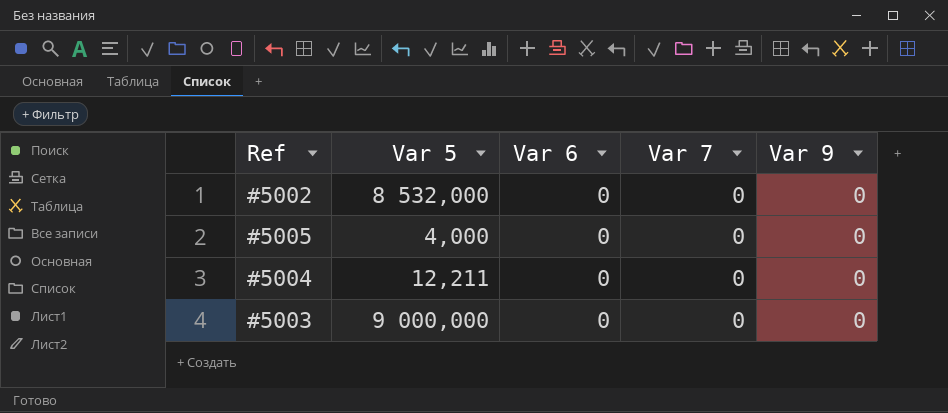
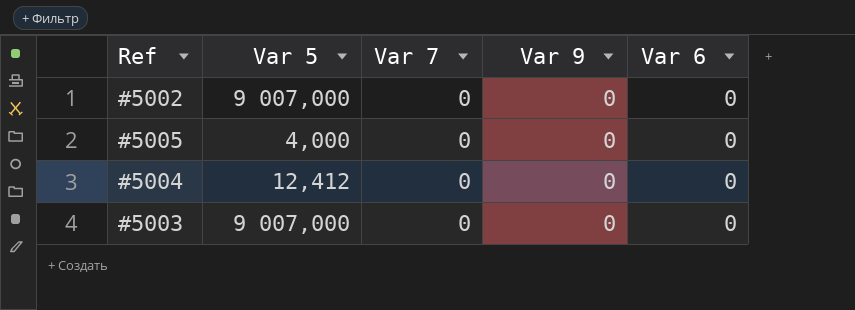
column Var 6 | position: 3 -> 5
#5002 | Var 5: 8 532,000 -> 9 007,000
#5004 | Var 5: 12,211 -> 12,412
#5003 | Var 5: 9 000,000 -> 9 007,000

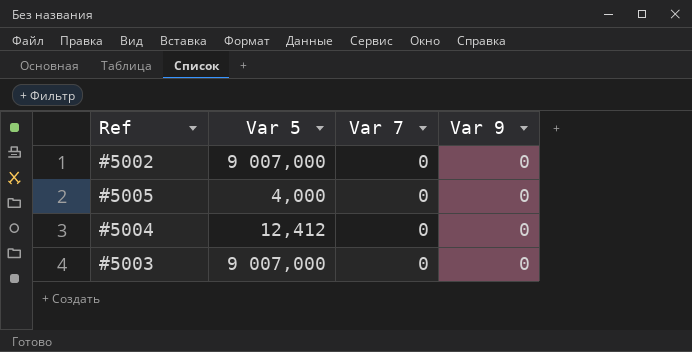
column Var 6 | position: 5 -> none

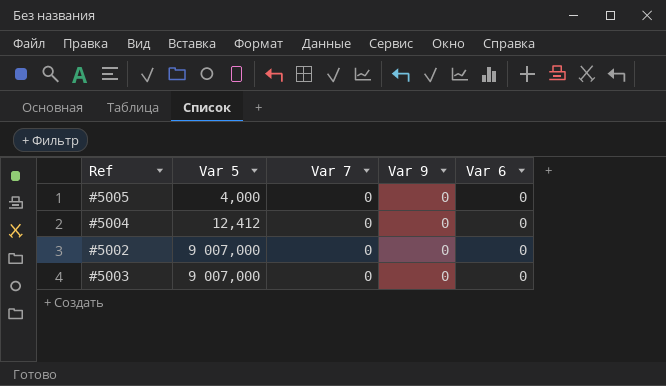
row order: none -> Var 5 ascending
column Var 6 | position: none -> 5

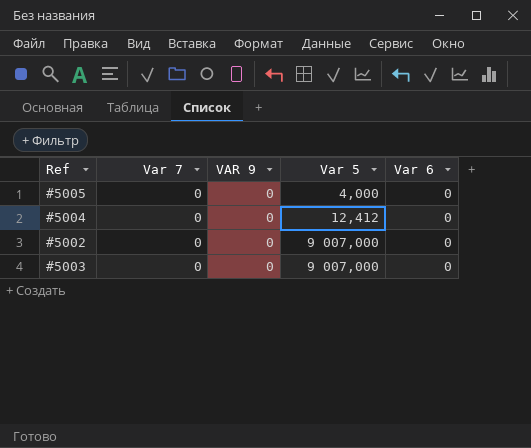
column name: Var 9 -> VAR 9
column Var 5 | position: 2 -> 4

